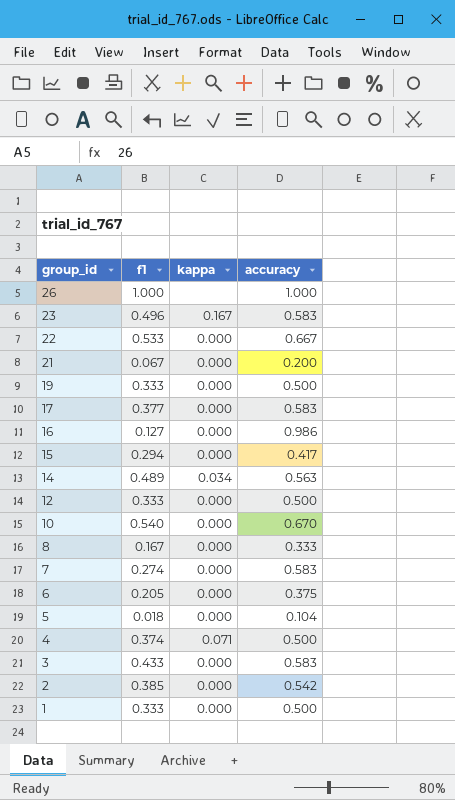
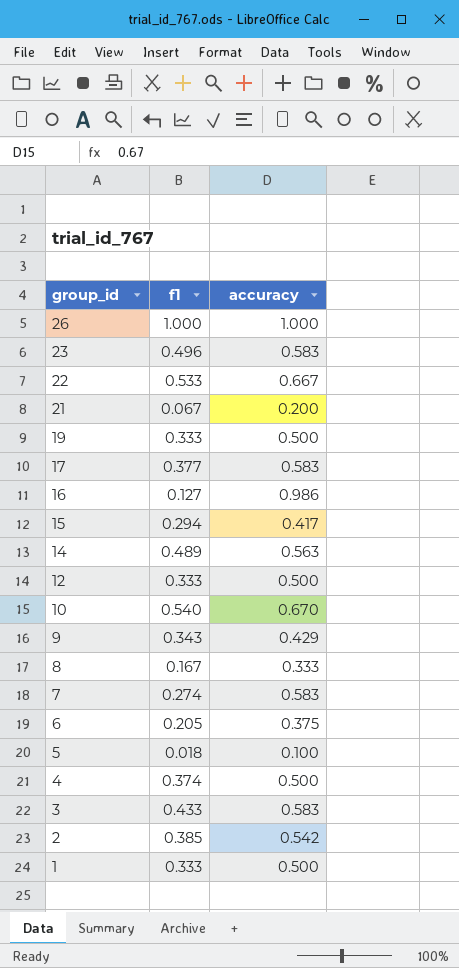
column kappa | position: 3 -> none
row 9: none -> 0.343 | 0.429
5 | accuracy: 0.104 -> 0.100

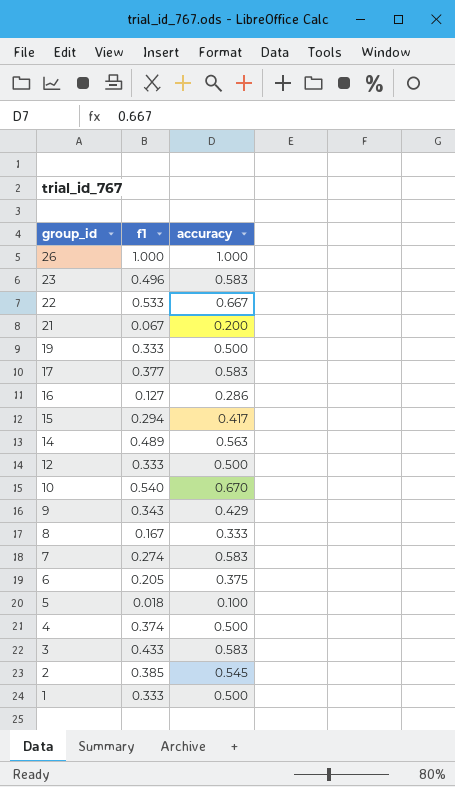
16 | accuracy: 0.986 -> 0.286
2 | accuracy: 0.542 -> 0.545

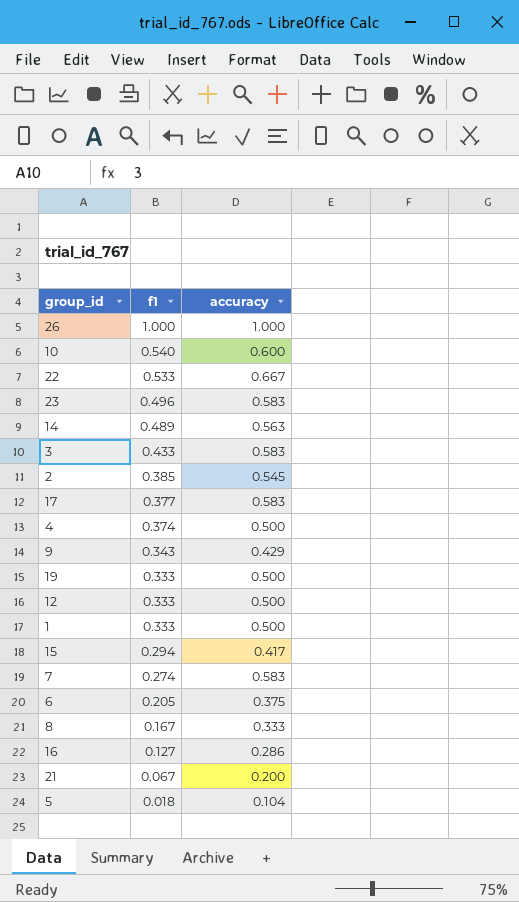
row order: group_id descending -> f1 descending
10 | accuracy: 0.670 -> 0.600
5 | accuracy: 0.100 -> 0.104

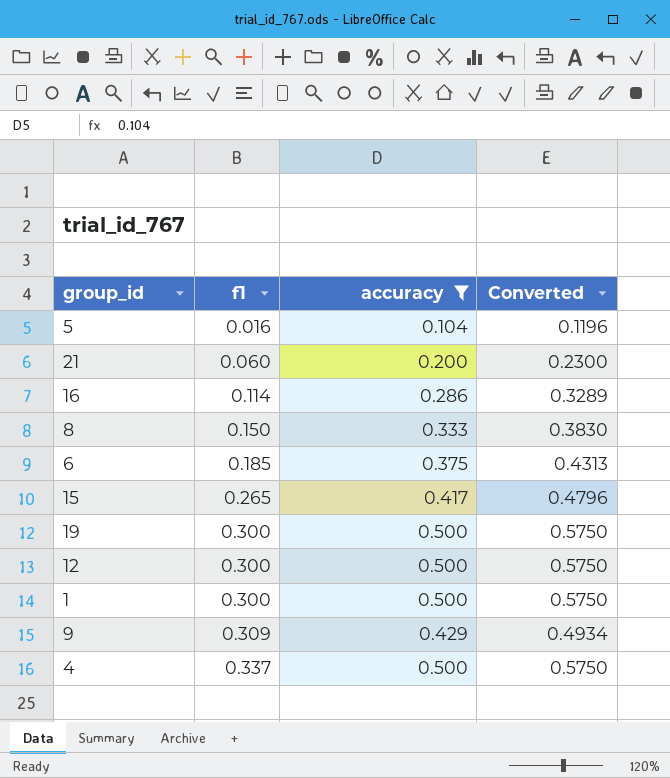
filter: none -> accuracy <= 0.500
row order: f1 descending -> f1 ascending
column Converted | formula: none -> [accuracy] * 1.15
5 | f1: 0.018 -> 0.016
21 | f1: 0.067 -> 0.060
16 | f1: 0.127 -> 0.114
8 | f1: 0.167 -> 0.150
6 | f1: 0.205 -> 0.185
15 | f1: 0.294 -> 0.265
19 | f1: 0.333 -> 0.300
12 | f1: 0.333 -> 0.300
1 | f1: 0.333 -> 0.300
9 | f1: 0.343 -> 0.309
4 | f1: 0.374 -> 0.337

